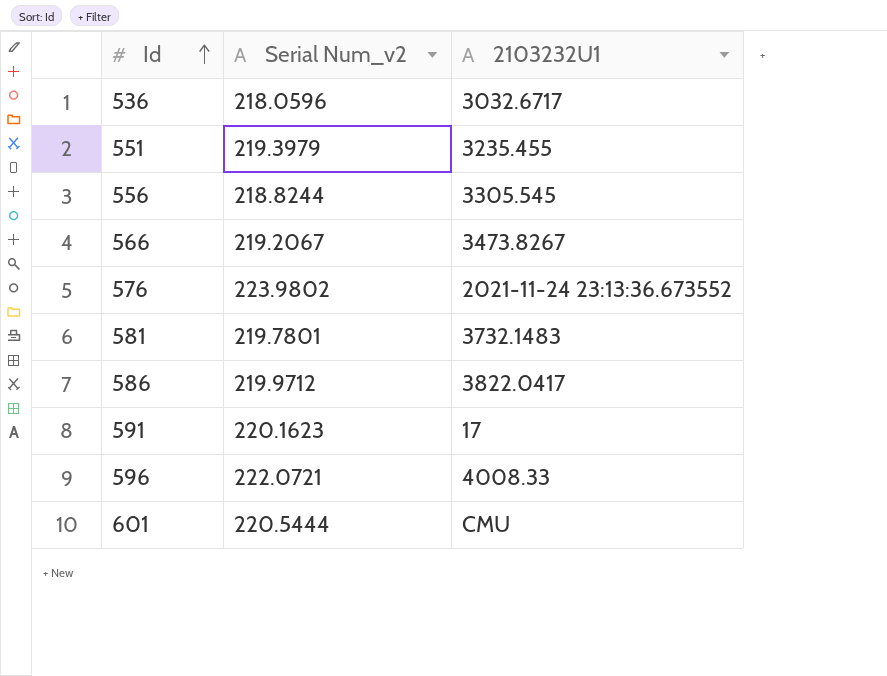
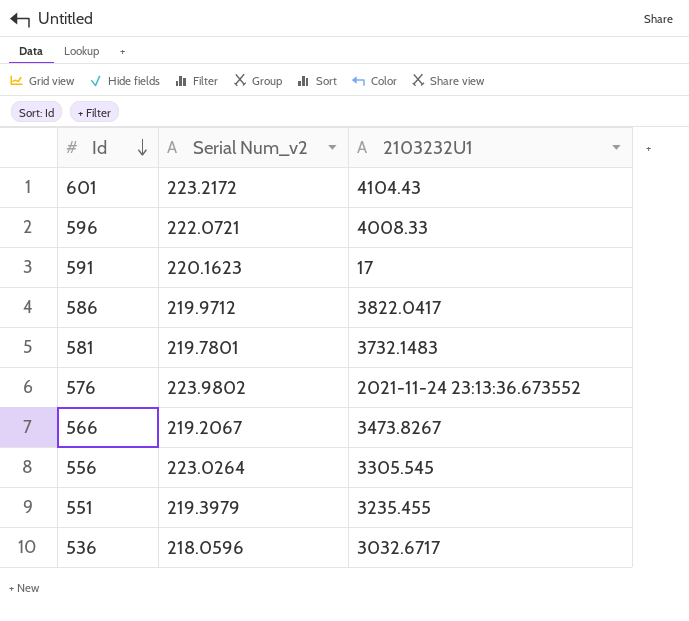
row order: Id ascending -> Id descending
601 | Serial Num_v2: 220.5444 -> 223.2172
601 | 2103232U1: CMU -> 4104.43
556 | Serial Num_v2: 218.8244 -> 223.0264

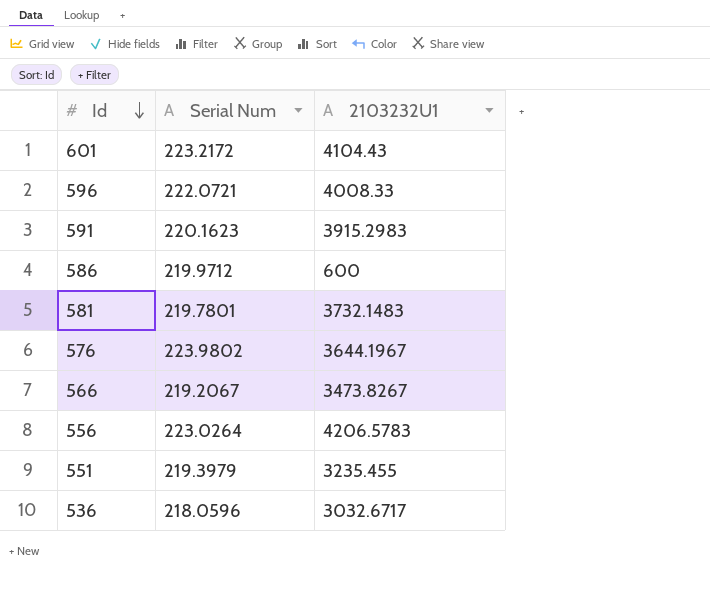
column name: Serial Num_v2 -> Serial Num
591 | 2103232U1: 17 -> 3915.2983
586 | 2103232U1: 3822.0417 -> 600
576 | 2103232U1: 2021-11-24 23:13:36.673552 -> 3644.1967
556 | 2103232U1: 3305.545 -> 4206.5783

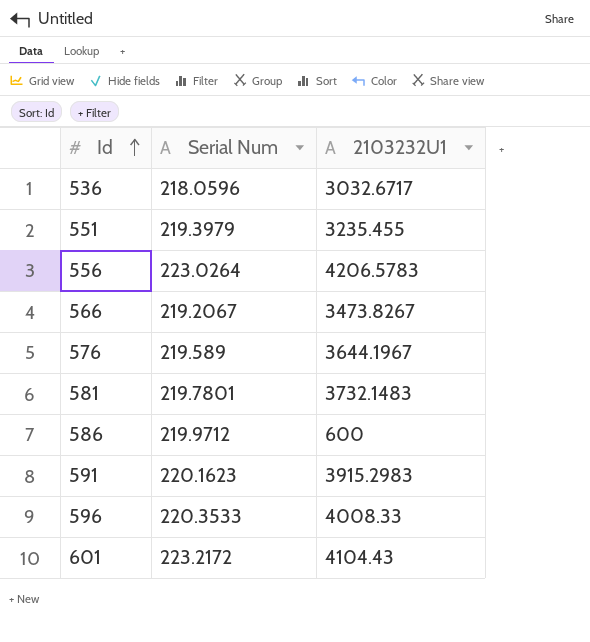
row order: Id descending -> Id ascending
576 | Serial Num: 223.9802 -> 219.589
596 | Serial Num: 222.0721 -> 220.3533

